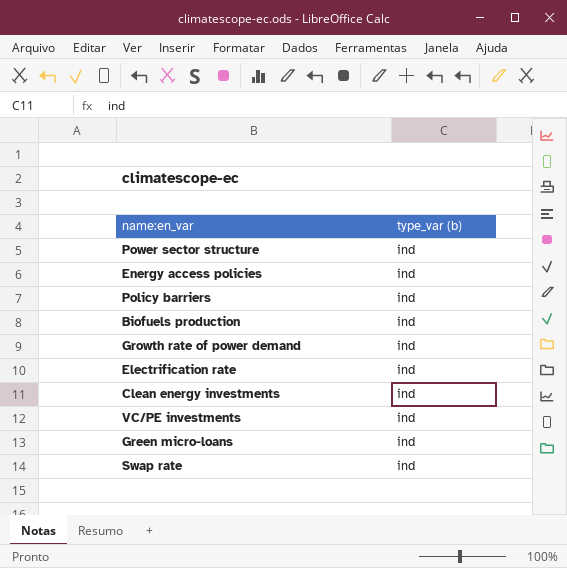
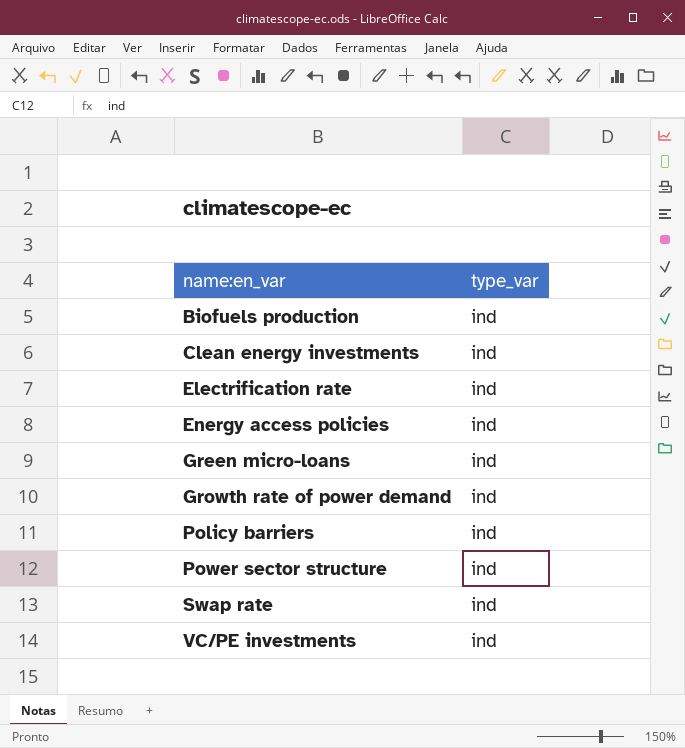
row order: none -> name:en_var ascending
column name: type_var (b) -> type_var

